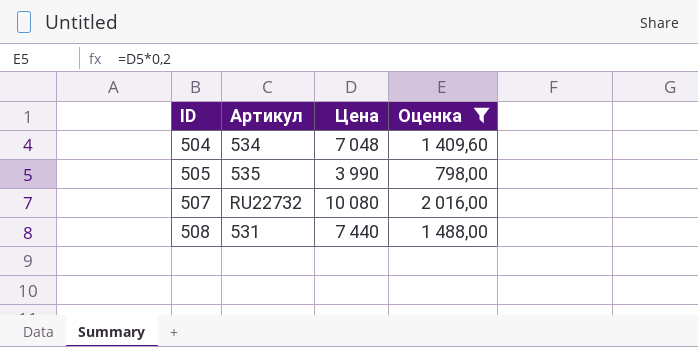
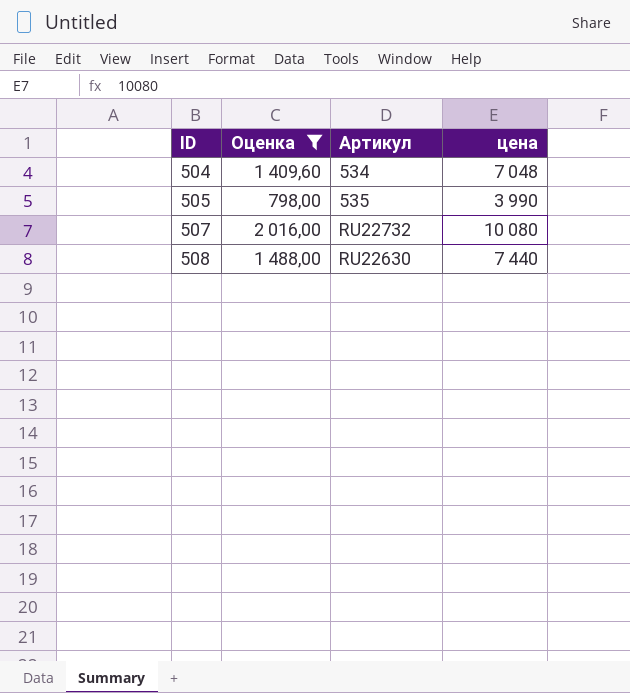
column Оценка | position: 4 -> 2
column name: Цена -> цена
508 | Артикул: 531 -> RU22630

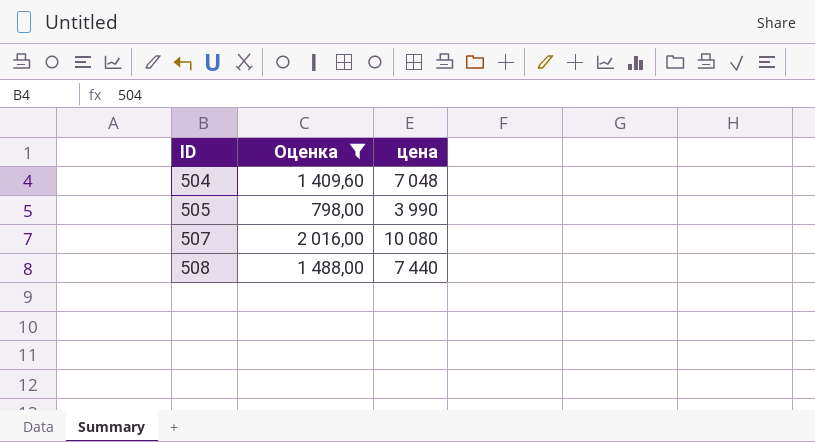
column Артикул | position: 3 -> none

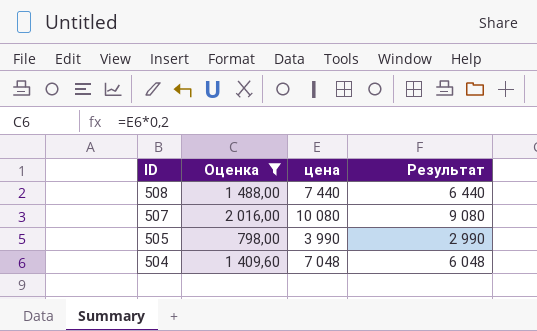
row order: ID ascending -> ID descending
column Результат | formula: none -> [цена] - 1000

